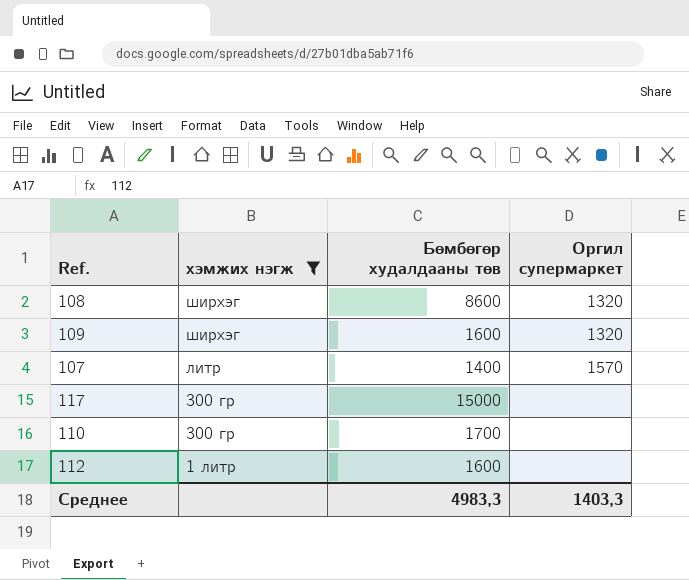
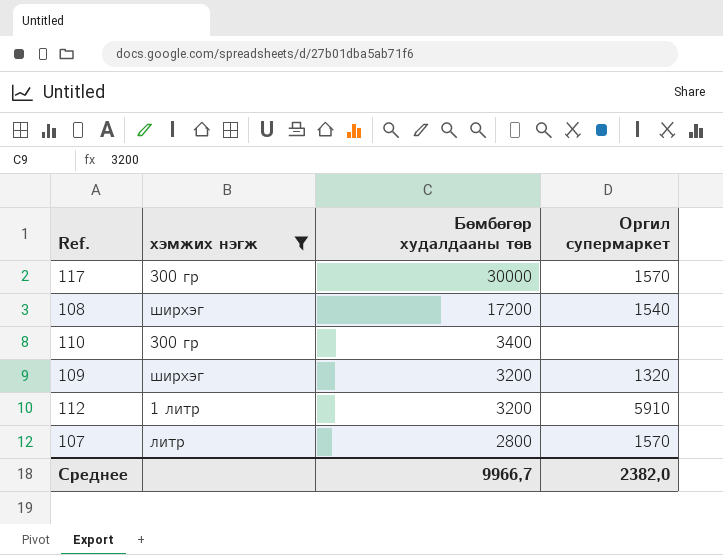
row order: хэмжих нэгж descending -> Бөмбөгөр худалдааны төв descending
117 | Бөмбөгөр худалдааны төв: 15000 -> 30000
117 | Оргил супермаркет: none -> 1570
108 | Бөмбөгөр худалдааны төв: 8600 -> 17200
108 | Оргил супермаркет: 1320 -> 1540
110 | Бөмбөгөр худалдааны төв: 1700 -> 3400
109 | Бөмбөгөр худалдааны төв: 1600 -> 3200
112 | Бөмбөгөр худалдааны төв: 1600 -> 3200
112 | Оргил супермаркет: none -> 5910
107 | Бөмбөгөр худалдааны төв: 1400 -> 2800
Среднее | Бөмбөгөр худалдааны төв: 4983,3 -> 9966,7
Среднее | Оргил супермаркет: 1403,3 -> 2382,0

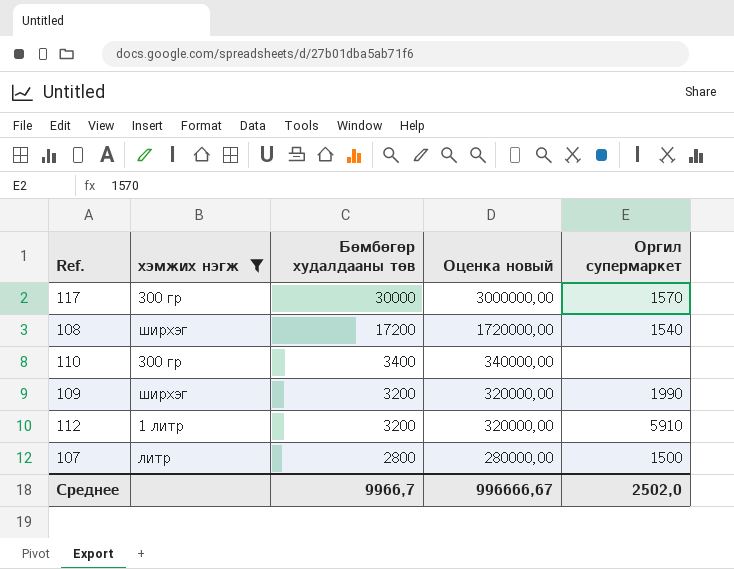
column Оценка новый | formula: none -> [Бөмбөгөр худалдааны төв] * 100
109 | Оргил супермаркет: 1320 -> 1990
107 | Оргил супермаркет: 1570 -> 1500
Среднее | Оргил супермаркет: 2382,0 -> 2502,0

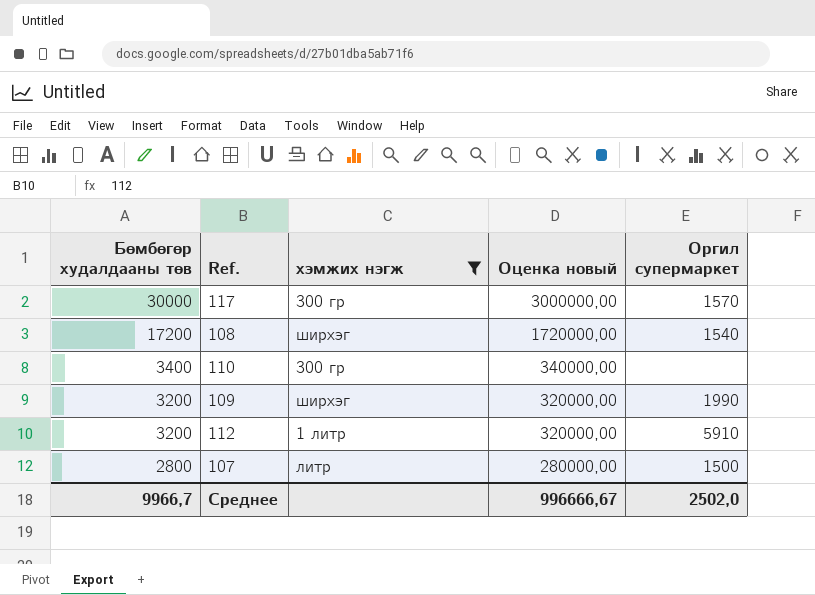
column Бөмбөгөр худалдааны төв | position: 3 -> 1

